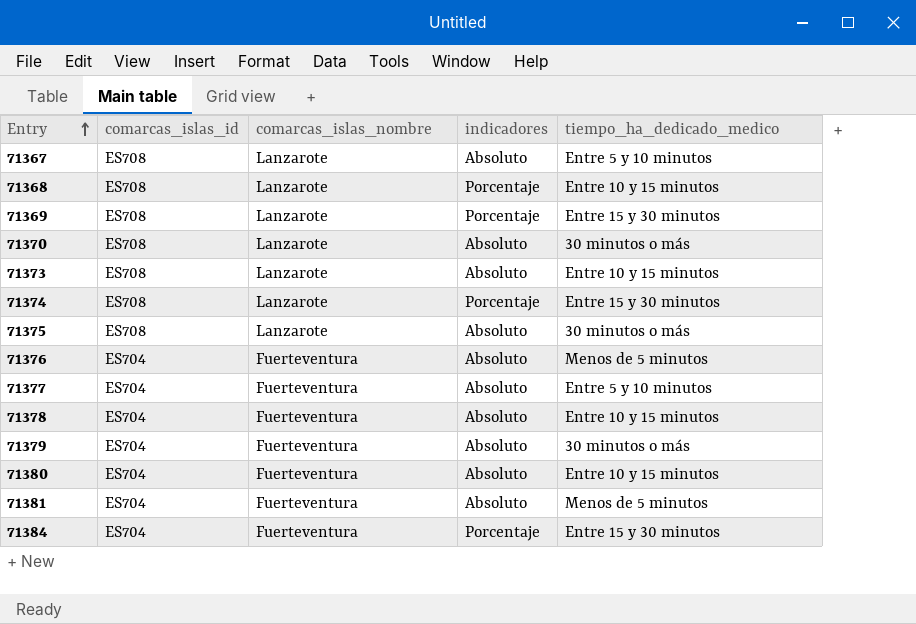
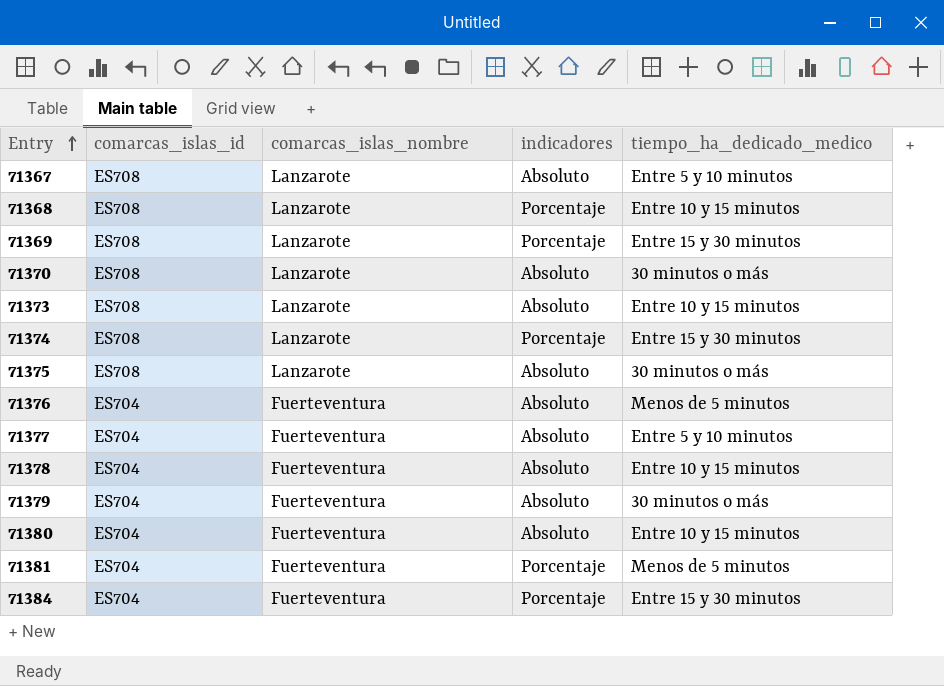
71381 | indicadores: Absoluto -> Porcentaje

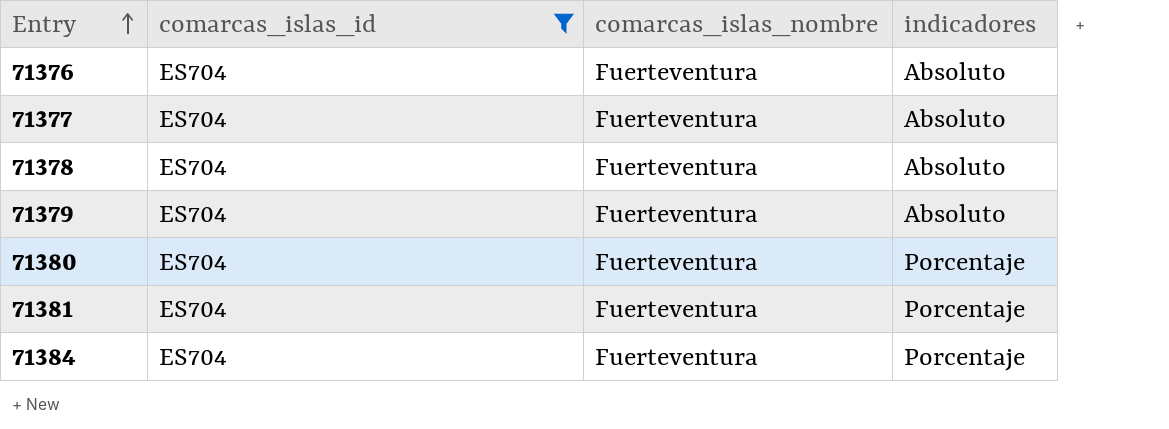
filter: none -> comarcas_islas_id = ES704
column tiempo_ha_dedicado_medico | position: 5 -> none
71380 | indicadores: Absoluto -> Porcentaje

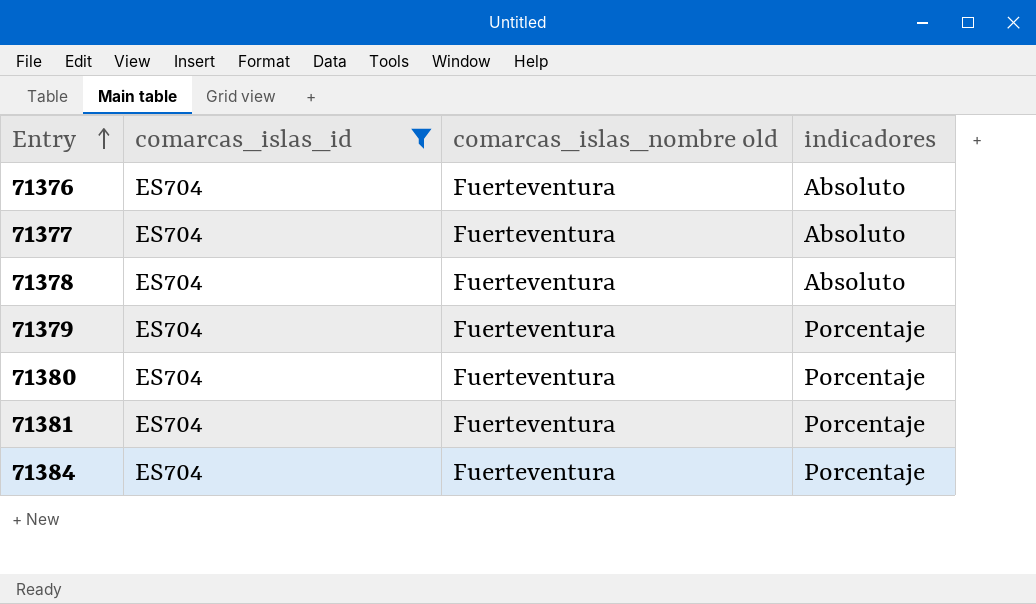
column name: comarcas_islas_nombre -> comarcas_islas_nombre old
71379 | indicadores: Absoluto -> Porcentaje

